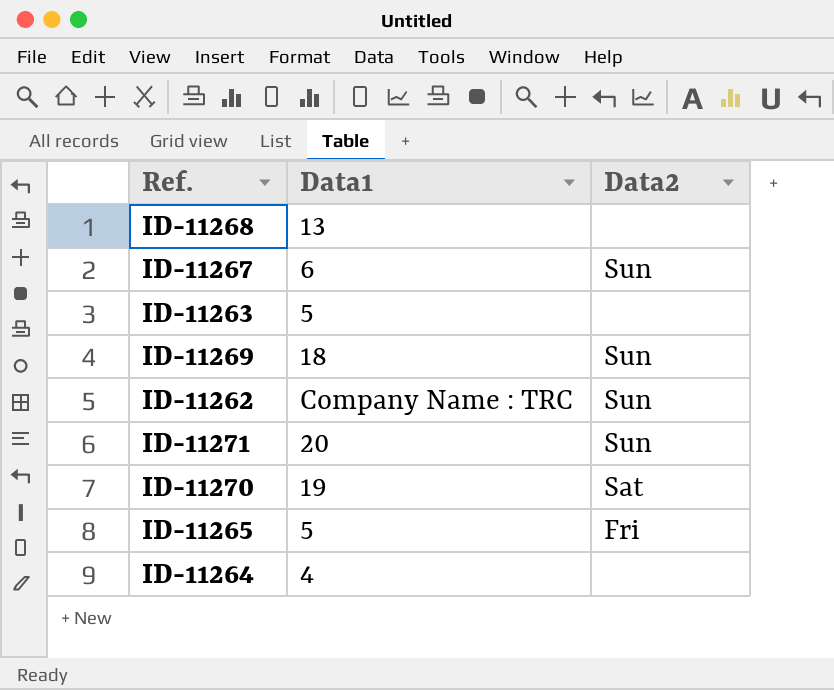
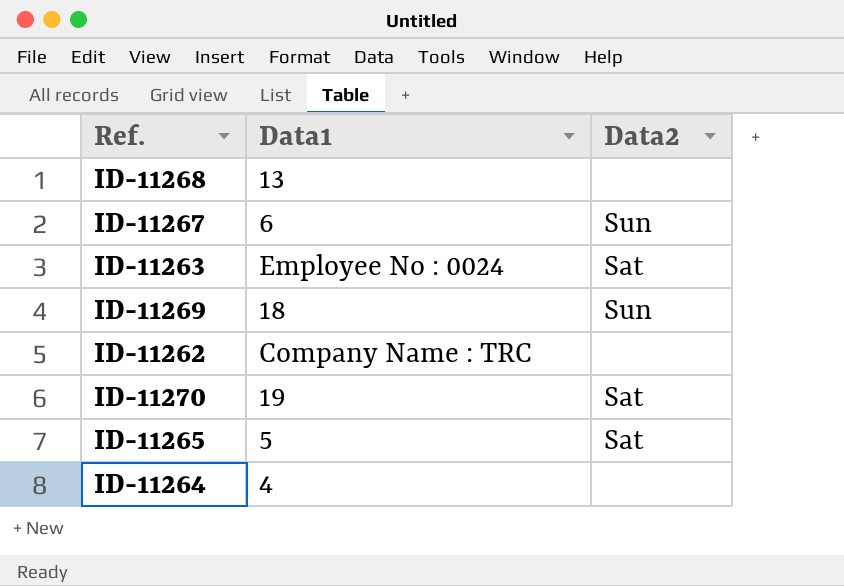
row ID-11271: 20 | Sun -> none
ID-11263 | Data1: 5 -> Employee No : 0024
ID-11263 | Data2: none -> Sat
ID-11262 | Data2: Sun -> none
ID-11265 | Data2: Fri -> Sat

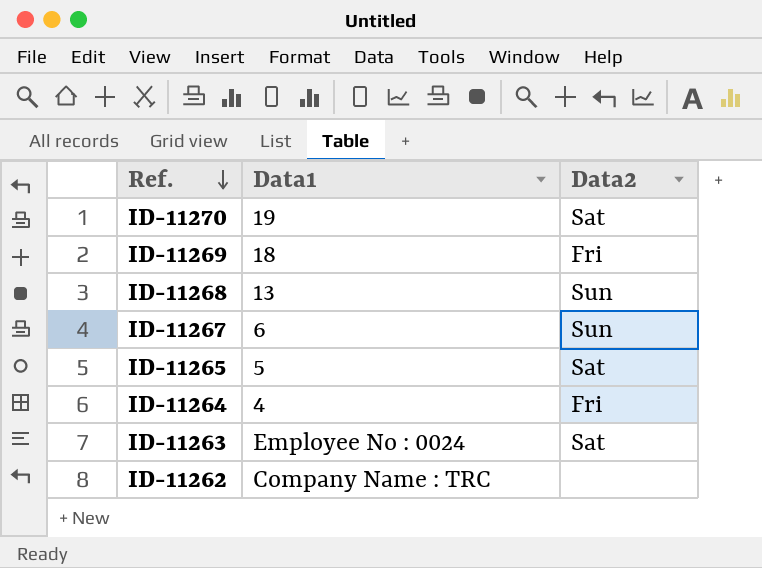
row order: none -> Ref. descending
ID-11269 | Data2: Sun -> Fri
ID-11268 | Data2: none -> Sun
ID-11264 | Data2: none -> Fri

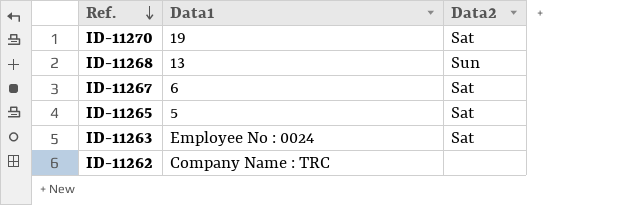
row ID-11269: 18 | Fri -> none
row ID-11264: 4 | Fri -> none
ID-11267 | Data2: Sun -> Sat

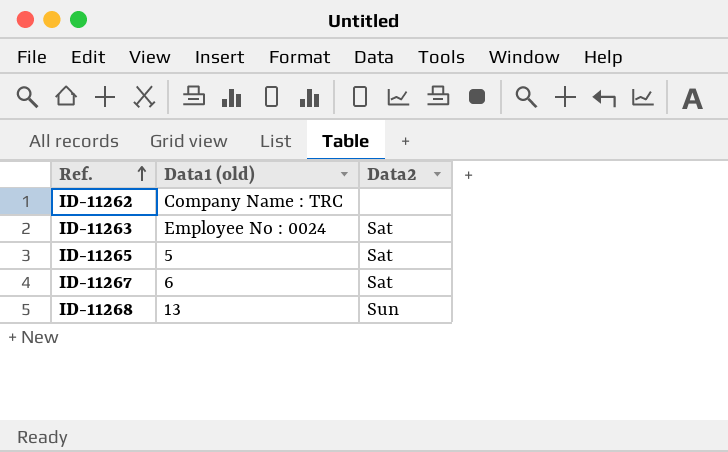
row order: Ref. descending -> Ref. ascending
column name: Data1 -> Data1 (old)
row ID-11270: 19 | Sat -> none

